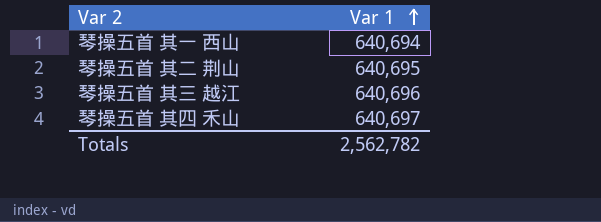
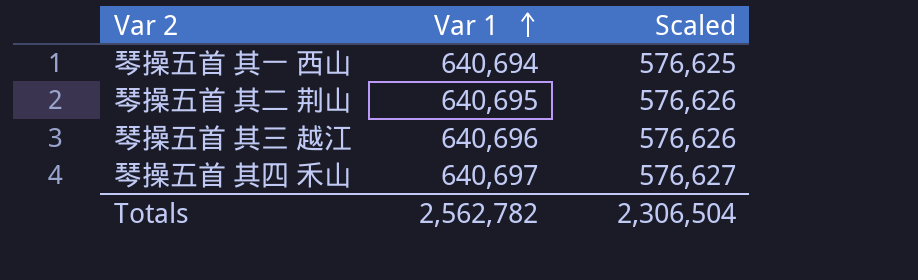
column Scaled | formula: none -> [Var 1] * 0.9

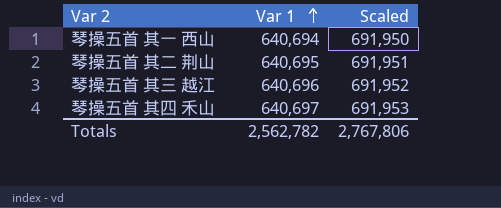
column Scaled | formula: [Var 1] * 0.9 -> [Var 1] * 1.08
Totals | Scaled: 2,306,504 -> 2,767,806

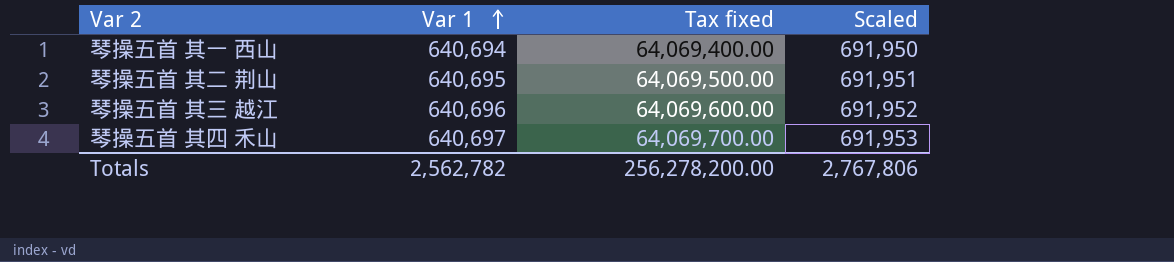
column Tax fixed | formula: none -> [Var 1] * 100

